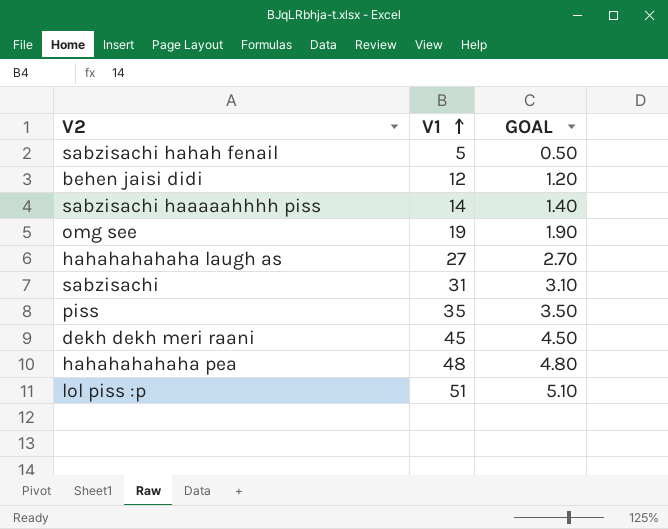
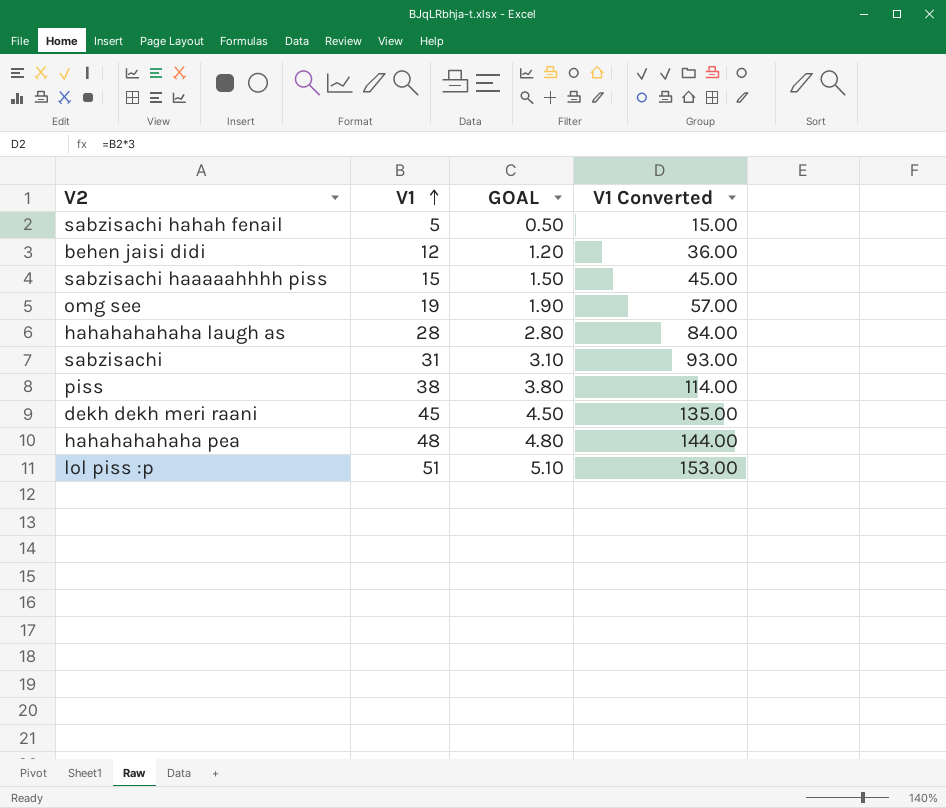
column V1 Converted | formula: none -> [V1] * 3
sabzisachi haaaaahhhh piss | V1: 14 -> 15
sabzisachi haaaaahhhh piss | GOAL: 1.40 -> 1.50
hahahahahaha laugh as | V1: 27 -> 28
hahahahahaha laugh as | GOAL: 2.70 -> 2.80
piss | V1: 35 -> 38
piss | GOAL: 3.50 -> 3.80

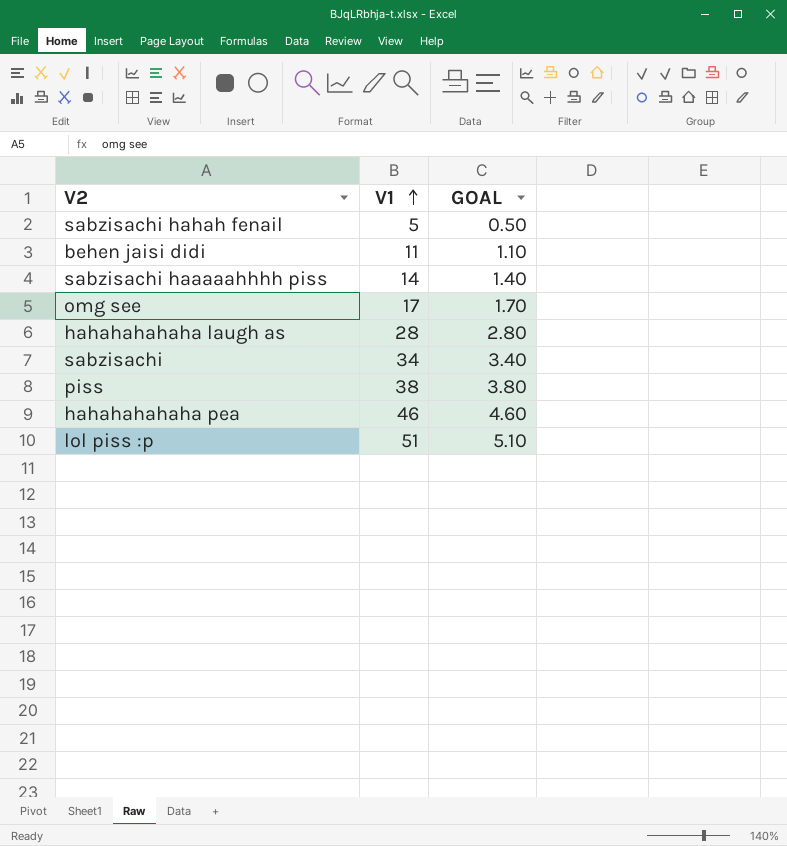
column V1 Converted | formula: [V1] * 3 -> none
row dekh dekh meri raani: 45 | 4.50 | 135.00 -> none
behen jaisi didi | V1: 12 -> 11
behen jaisi didi | GOAL: 1.20 -> 1.10
sabzisachi haaaaahhhh piss | V1: 15 -> 14
sabzisachi haaaaahhhh piss | GOAL: 1.50 -> 1.40
omg see | V1: 19 -> 17
omg see | GOAL: 1.90 -> 1.70
sabzisachi | V1: 31 -> 34
sabzisachi | GOAL: 3.10 -> 3.40
hahahahahaha pea | V1: 48 -> 46
hahahahahaha pea | GOAL: 4.80 -> 4.60

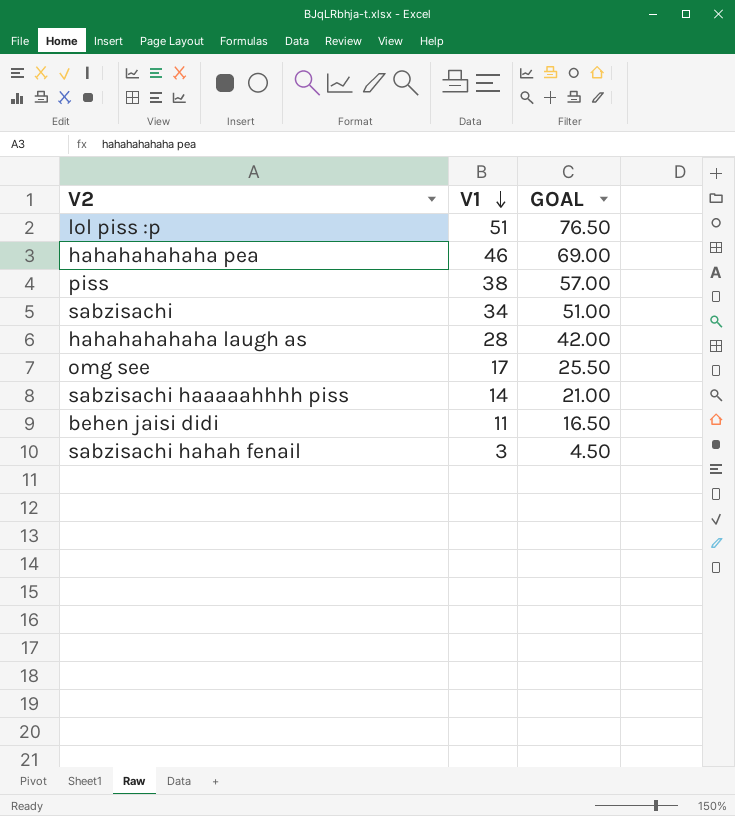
row order: V1 ascending -> V1 descending
column GOAL | formula: [V1] * 0.1 -> [V1] * 1.5
sabzisachi hahah fenail | V1: 5 -> 3

